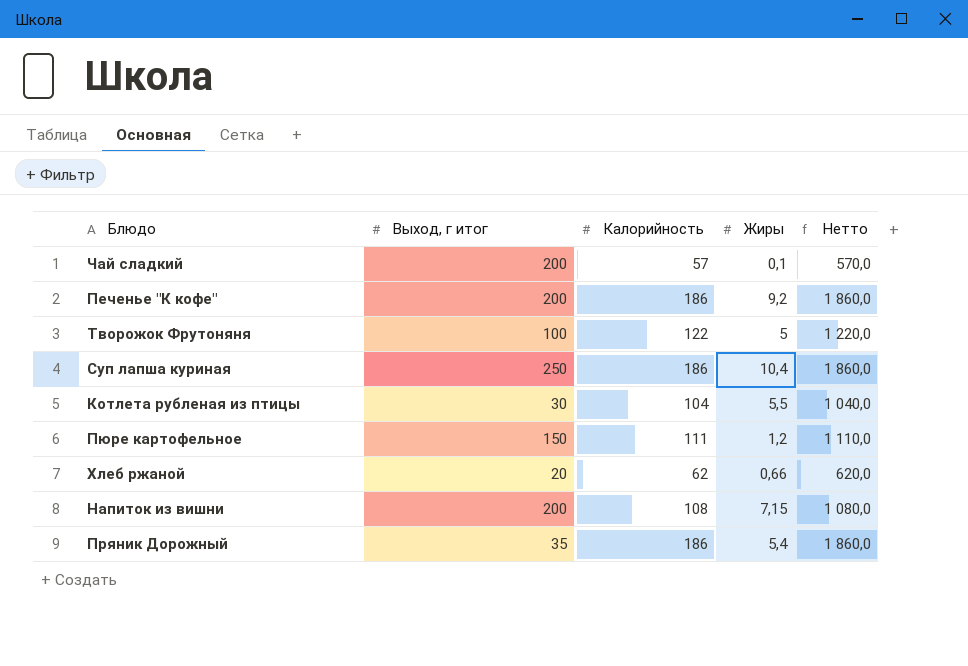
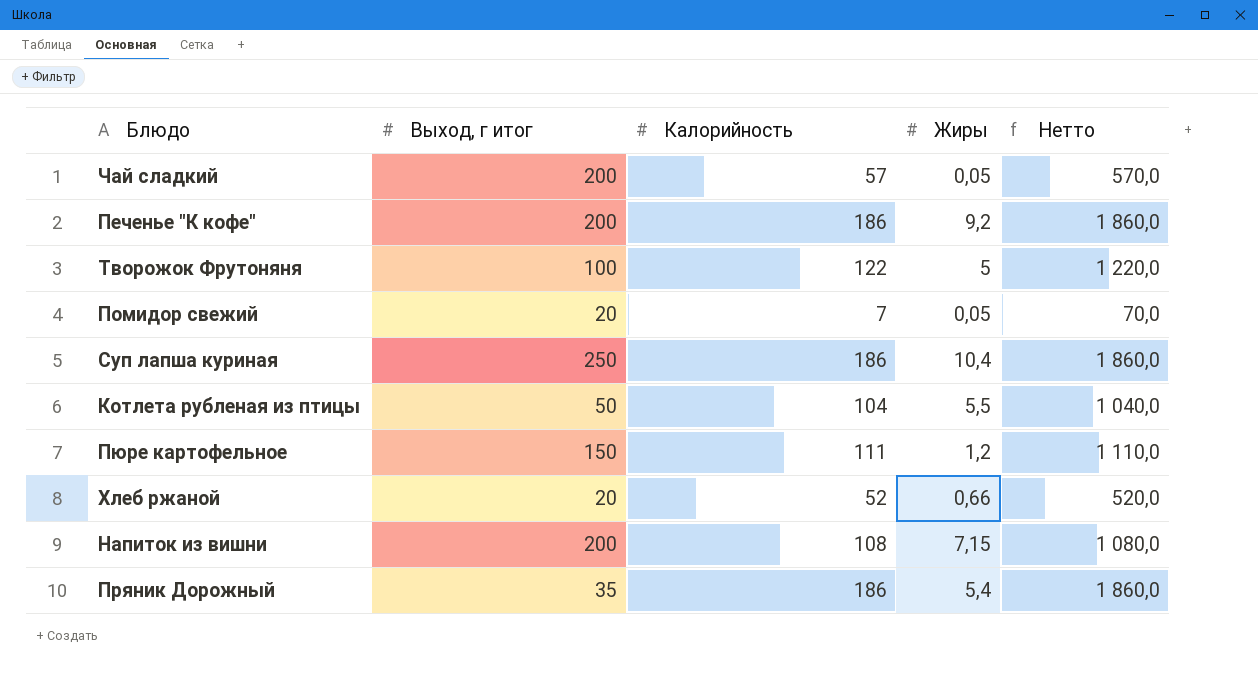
Чай сладкий | Жиры: 0,1 -> 0,05
row Помидор свежий: none -> 20 | 7 | 0,05 | 70,0
Котлета рубленая из птицы | Выход, г итог: 30 -> 50
Хлеб ржаной | Калорийность: 62 -> 52
Хлеб ржаной | Нетто: 620,0 -> 520,0

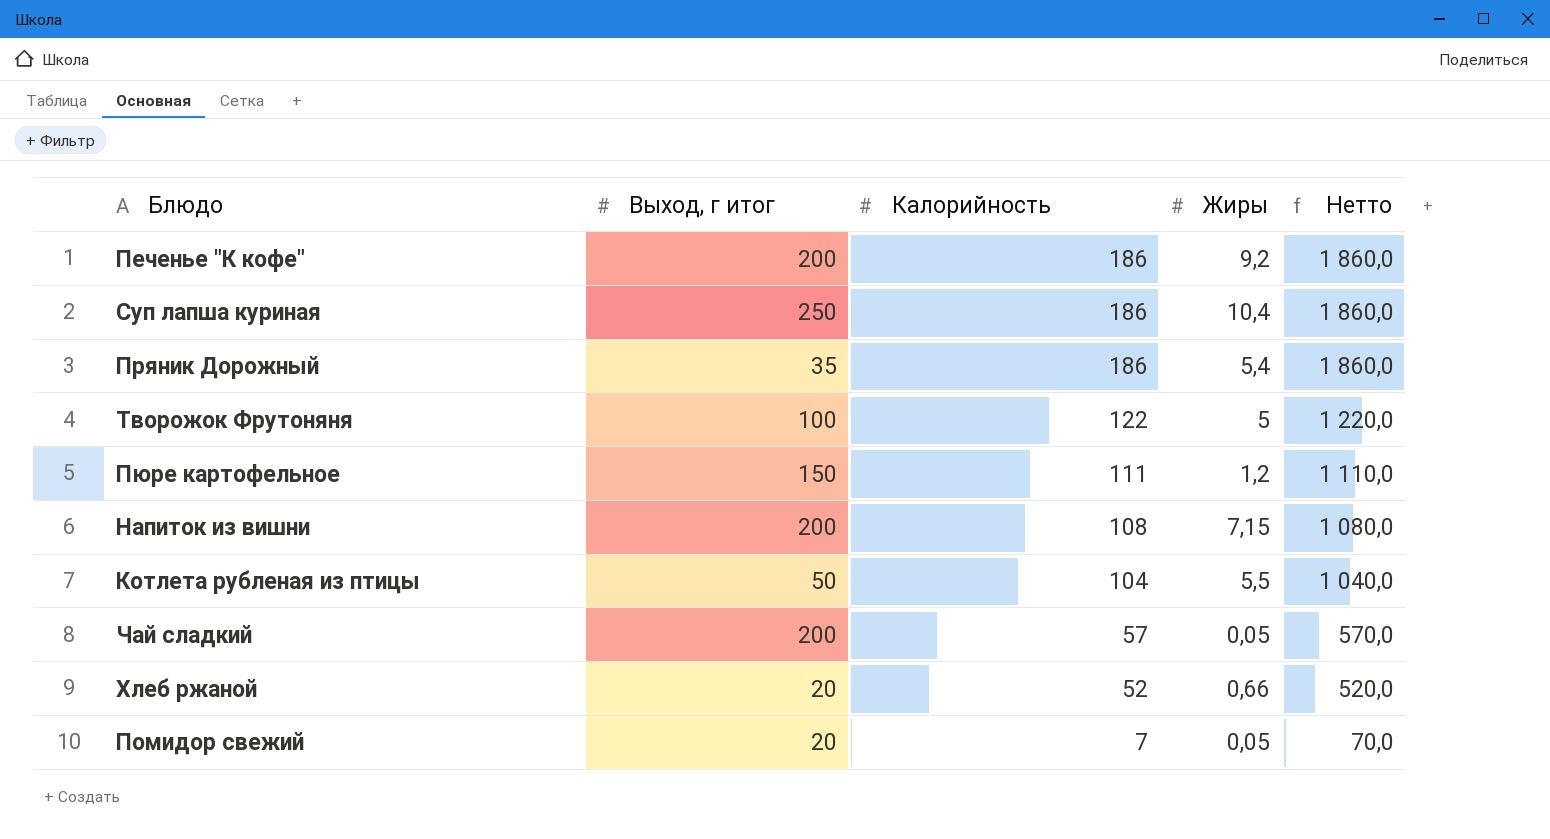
row order: none -> Калорийность descending

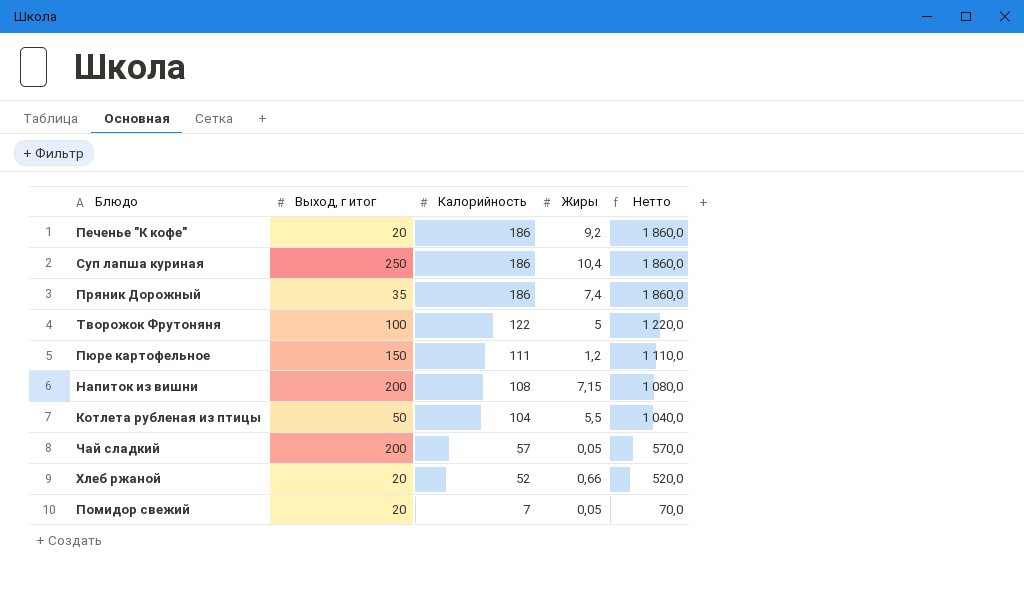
Печенье "К кофе" | Выход, г итог: 200 -> 20
Пряник Дорожный | Жиры: 5,4 -> 7,4

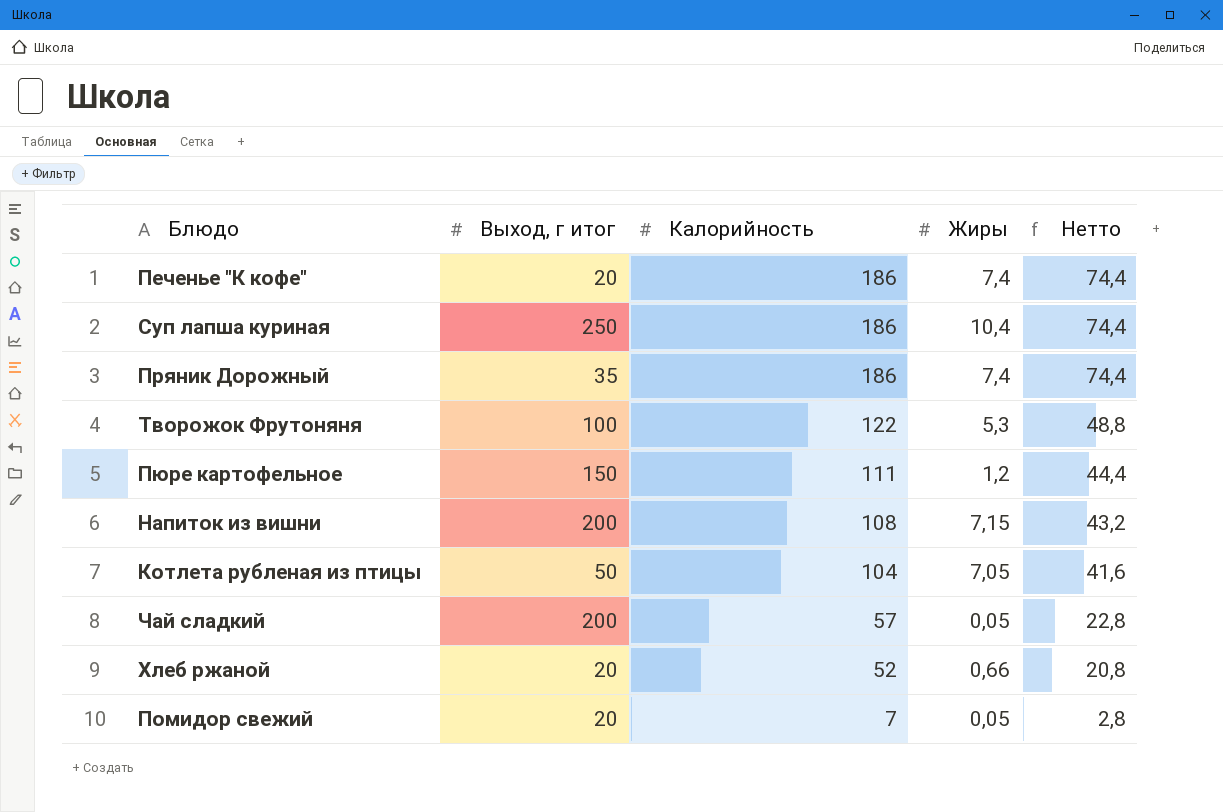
column Нетто | formula: [Калорийность] * 10 -> [Калорийность] * 0,4
Печенье "К кофе" | Жиры: 9,2 -> 7,4
Творожок Фрутоняня | Жиры: 5 -> 5,3
Котлета рубленая из птицы | Жиры: 5,5 -> 7,05

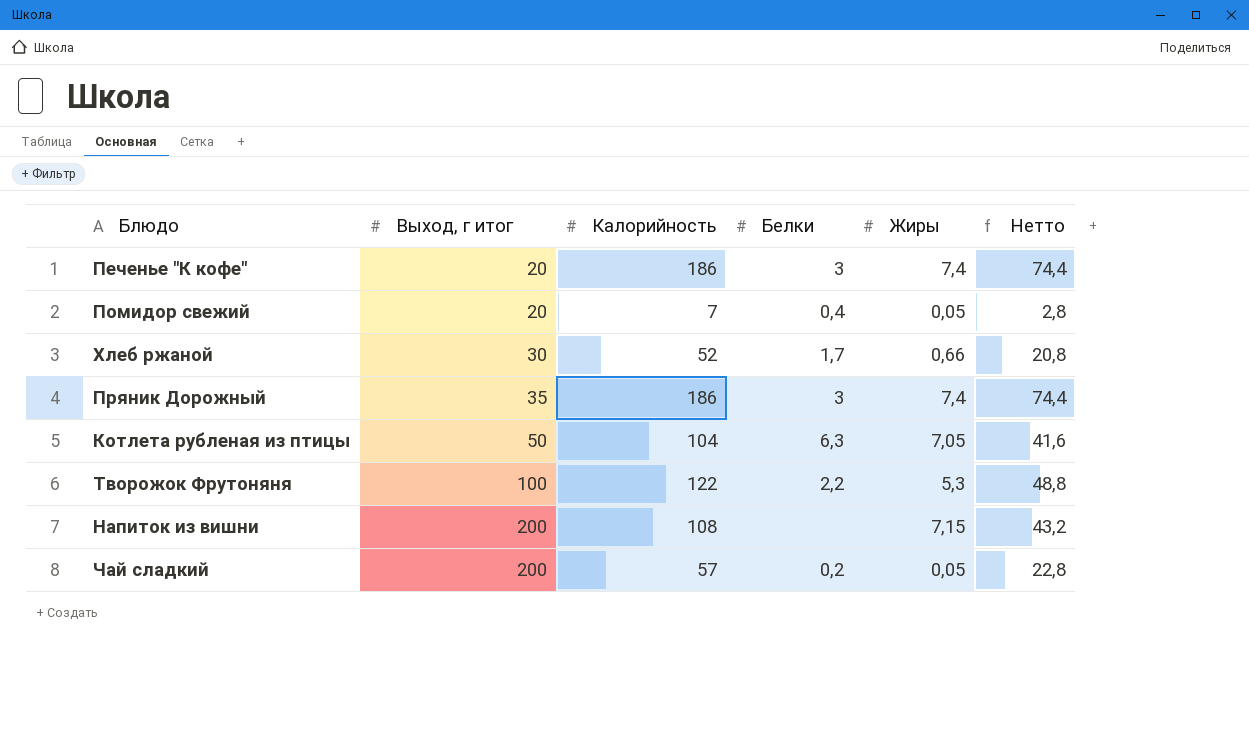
row order: Калорийность descending -> Выход, г итог ascending
column Белки | position: none -> 4
row Суп лапша куриная: 250 | 186 | 10,4 | 74,4 -> none
row Пюре картофельное: 150 | 111 | 1,2 | 44,4 -> none
Хлеб ржаной | Выход, г итог: 20 -> 30

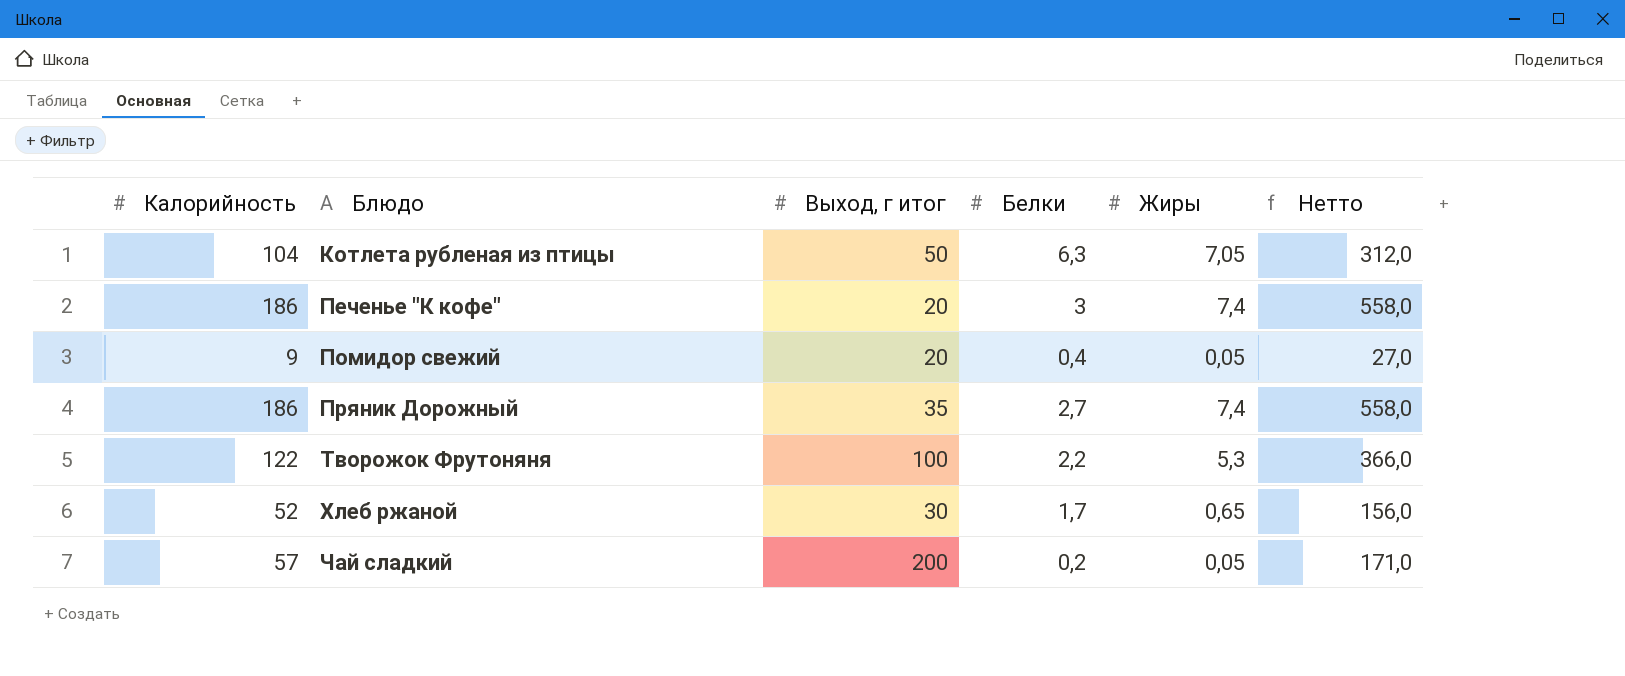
row order: Выход, г итог ascending -> Блюдо ascending
column Калорийность | position: 3 -> 1
column Нетто | formula: [Калорийность] * 0,4 -> [Калорийность] * 3
row Напиток из вишни: 200 | 108 | none | 7,15 | 43,2 -> none
Помидор свежий | Калорийность: 7 -> 9
Пряник Дорожный | Белки: 3 -> 2,7
Хлеб ржаной | Жиры: 0,66 -> 0,65

